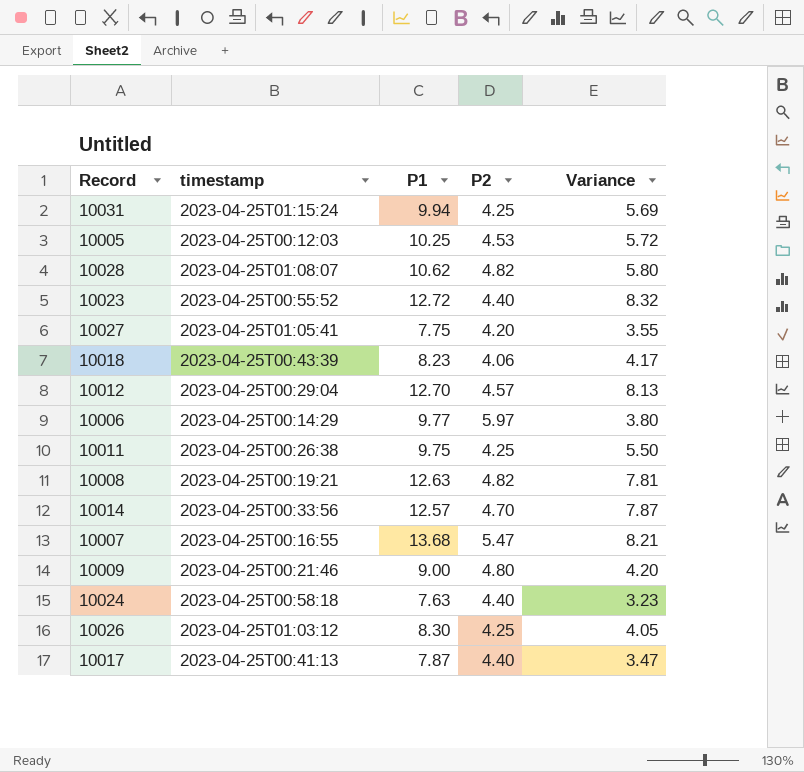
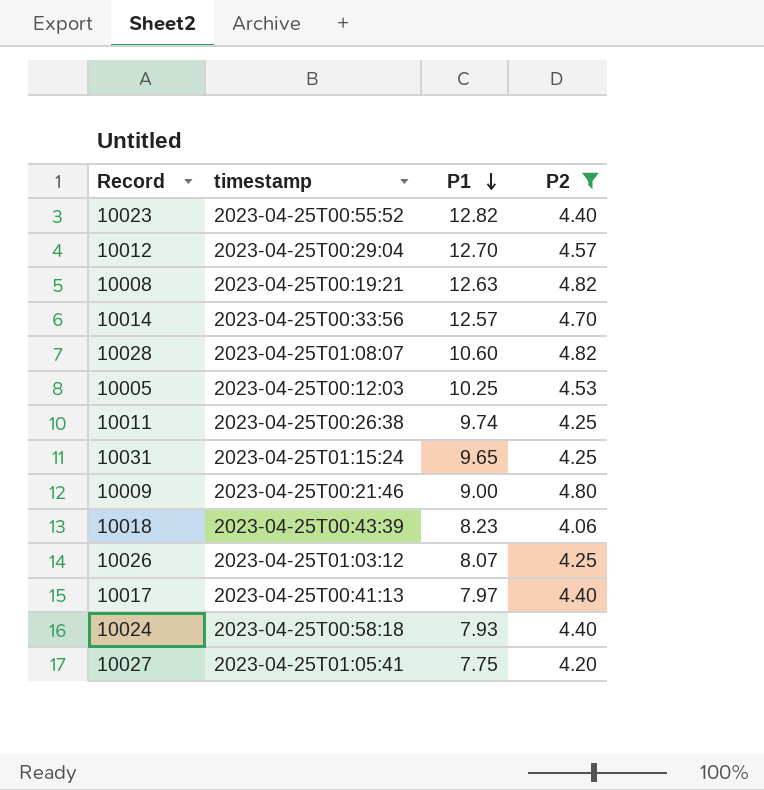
filter: none -> P2 <= 4.82
row order: none -> P1 descending
column Variance | formula: [P1] - [P2] -> none
10023 | P1: 12.72 -> 12.82
10028 | P1: 10.62 -> 10.60
10011 | P1: 9.75 -> 9.74
10031 | P1: 9.94 -> 9.65
10026 | P1: 8.30 -> 8.07
10017 | P1: 7.87 -> 7.97
10024 | P1: 7.63 -> 7.93

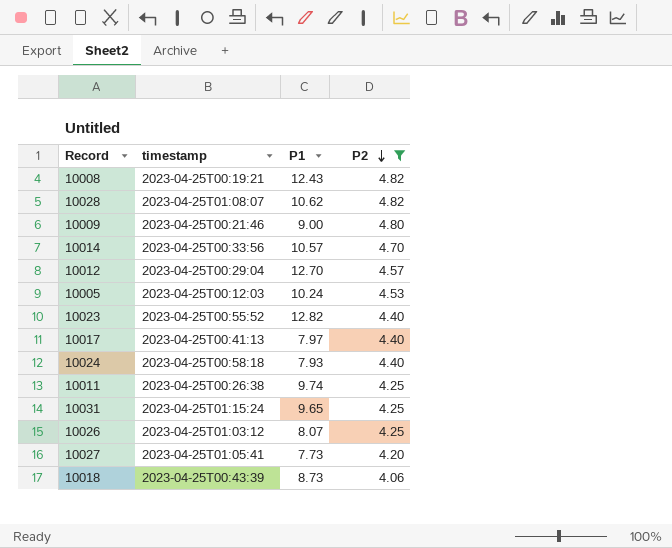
row order: P1 descending -> P2 descending
10008 | P1: 12.63 -> 12.43
10028 | P1: 10.60 -> 10.62
10014 | P1: 12.57 -> 10.57
10005 | P1: 10.25 -> 10.24
10027 | P1: 7.75 -> 7.73
10018 | P1: 8.23 -> 8.73

